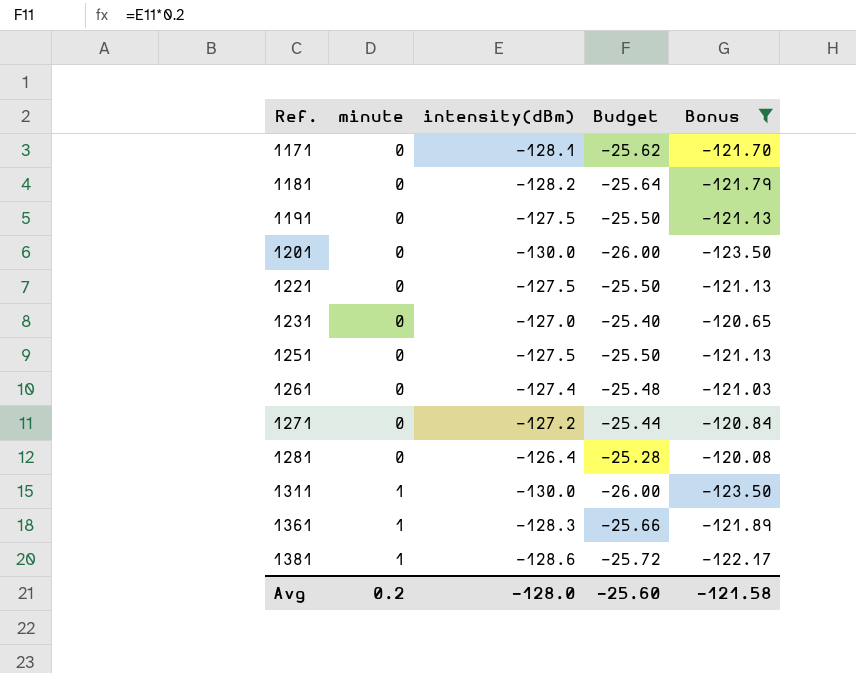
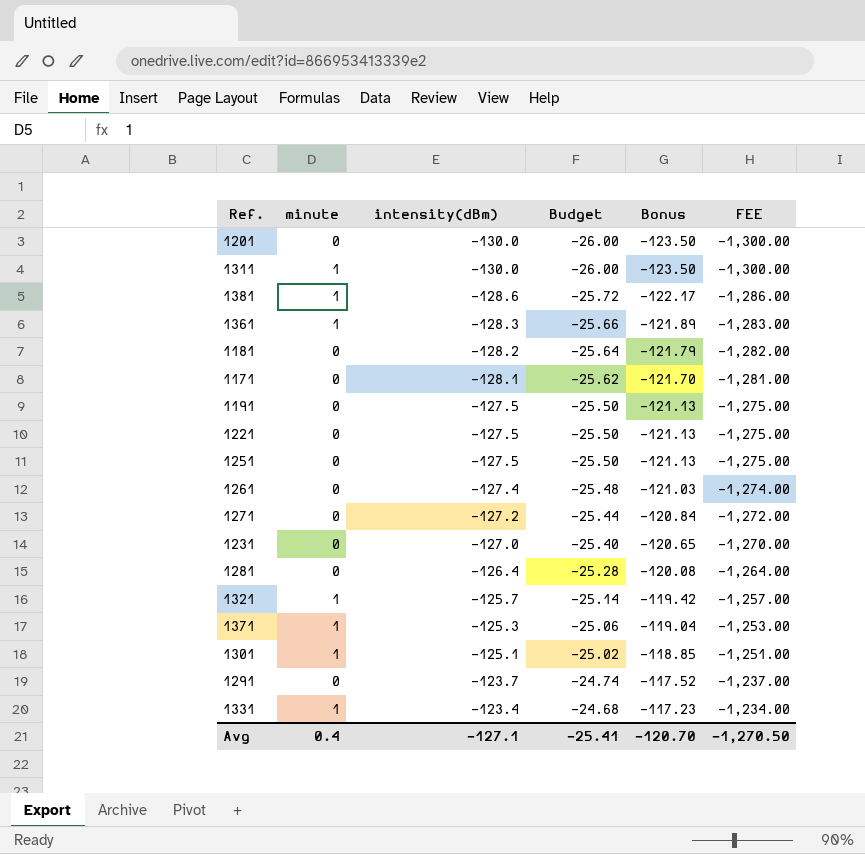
filter: Bonus <= -120.08 -> none
row order: Ref. ascending -> intensity(dBm) ascending
column FEE | formula: none -> [intensity(dBm)] * 10
Avg | minute: 0.2 -> 0.4
Avg | intensity(dBm): -128.0 -> -127.1
Avg | Budget: -25.60 -> -25.41
Avg | Bonus: -121.58 -> -120.70

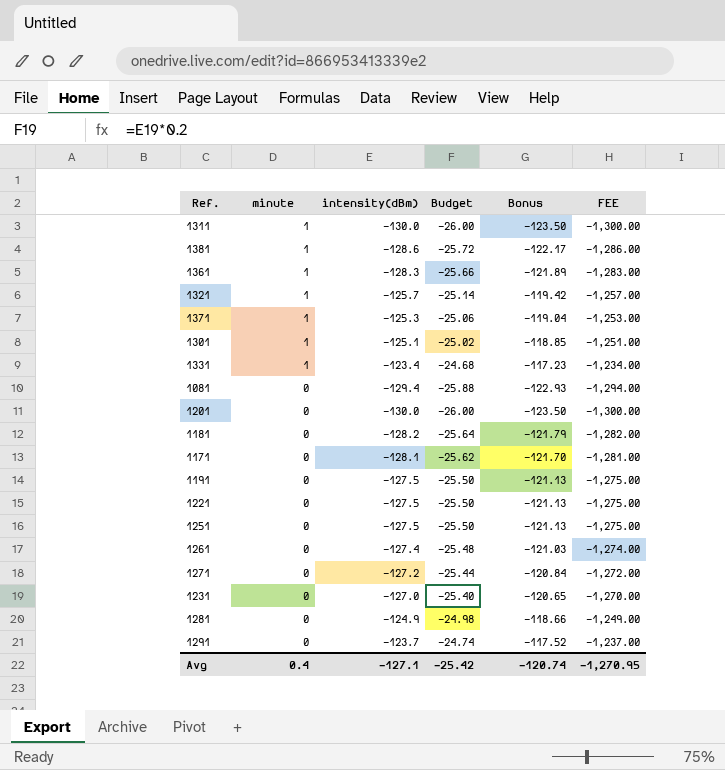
row order: intensity(dBm) ascending -> minute descending
row 1081: none -> 0 | -129.4 | -25.88 | -122.93 | -1,294.00
1281 | intensity(dBm): -126.4 -> -124.9
1281 | Budget: -25.28 -> -24.98
1281 | Bonus: -120.08 -> -118.66
1281 | FEE: -1,264.00 -> -1,249.00
Avg | Budget: -25.41 -> -25.42
Avg | Bonus: -120.70 -> -120.74
Avg | FEE: -1,270.50 -> -1,270.95

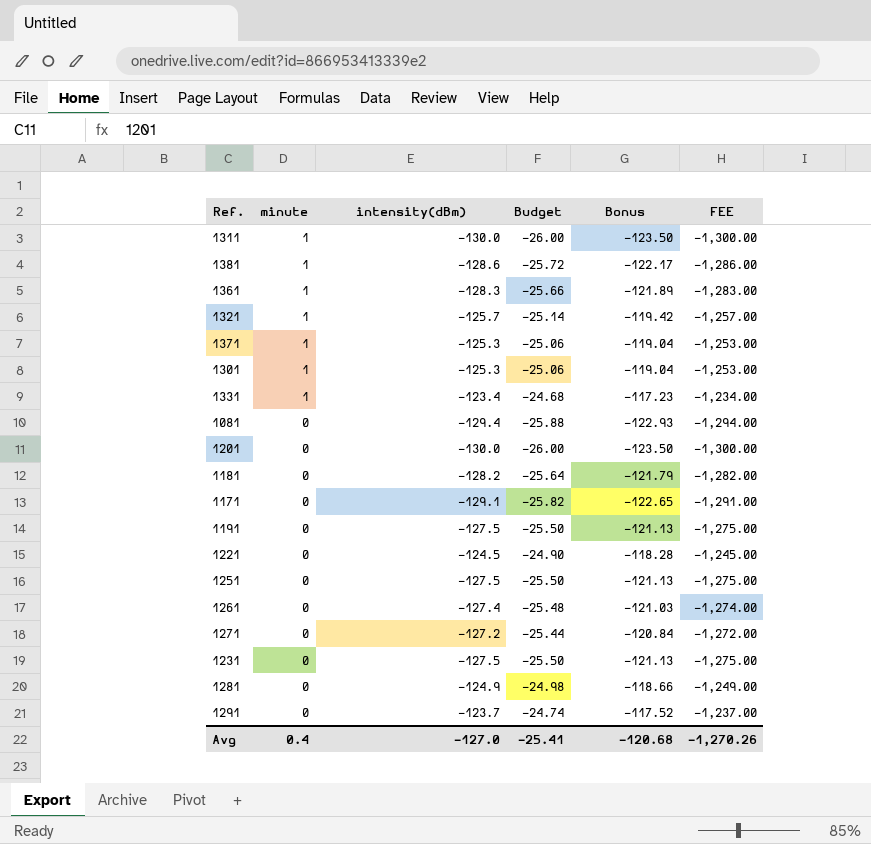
1301 | intensity(dBm): -125.1 -> -125.3
1301 | Budget: -25.02 -> -25.06
1301 | Bonus: -118.85 -> -119.04
1301 | FEE: -1,251.00 -> -1,253.00
1171 | intensity(dBm): -128.1 -> -129.1
1171 | Budget: -25.62 -> -25.82
1171 | Bonus: -121.70 -> -122.65
1171 | FEE: -1,281.00 -> -1,291.00
1221 | intensity(dBm): -127.5 -> -124.5
1221 | Budget: -25.50 -> -24.90
1221 | Bonus: -121.13 -> -118.28
1221 | FEE: -1,275.00 -> -1,245.00
1231 | intensity(dBm): -127.0 -> -127.5
1231 | Budget: -25.40 -> -25.50
1231 | Bonus: -120.65 -> -121.13
1231 | FEE: -1,270.00 -> -1,275.00
Avg | intensity(dBm): -127.1 -> -127.0
Avg | Budget: -25.42 -> -25.41
Avg | Bonus: -120.74 -> -120.68
Avg | FEE: -1,270.95 -> -1,270.26

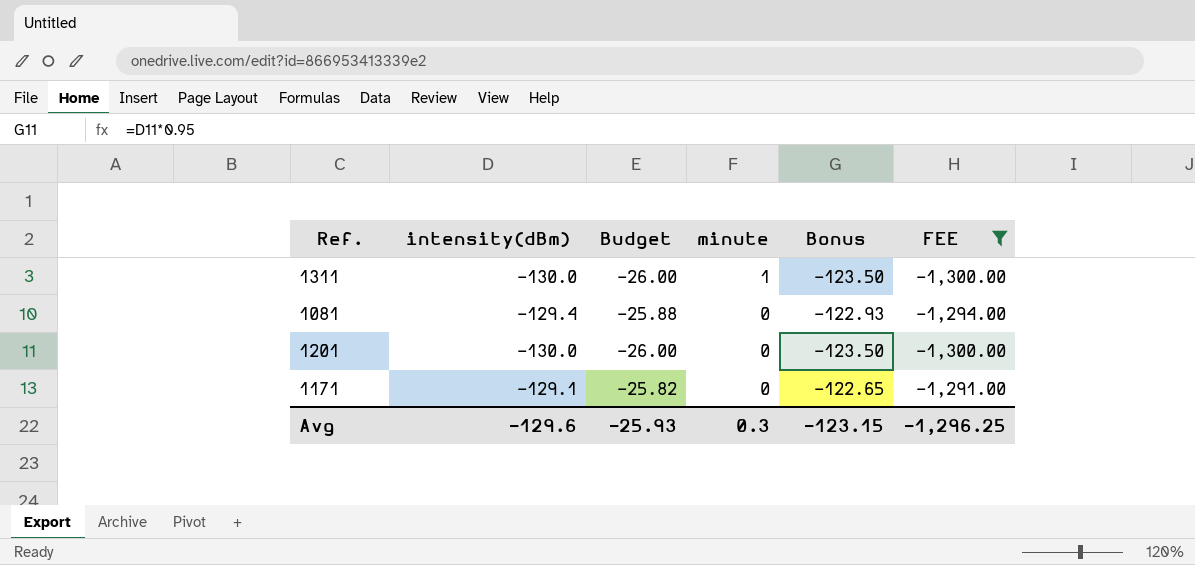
filter: none -> FEE <= -1,291.00
column minute | position: 2 -> 4
Avg | intensity(dBm): -127.0 -> -129.6
Avg | Budget: -25.41 -> -25.93
Avg | minute: 0.4 -> 0.3
Avg | Bonus: -120.68 -> -123.15
Avg | FEE: -1,270.26 -> -1,296.25

